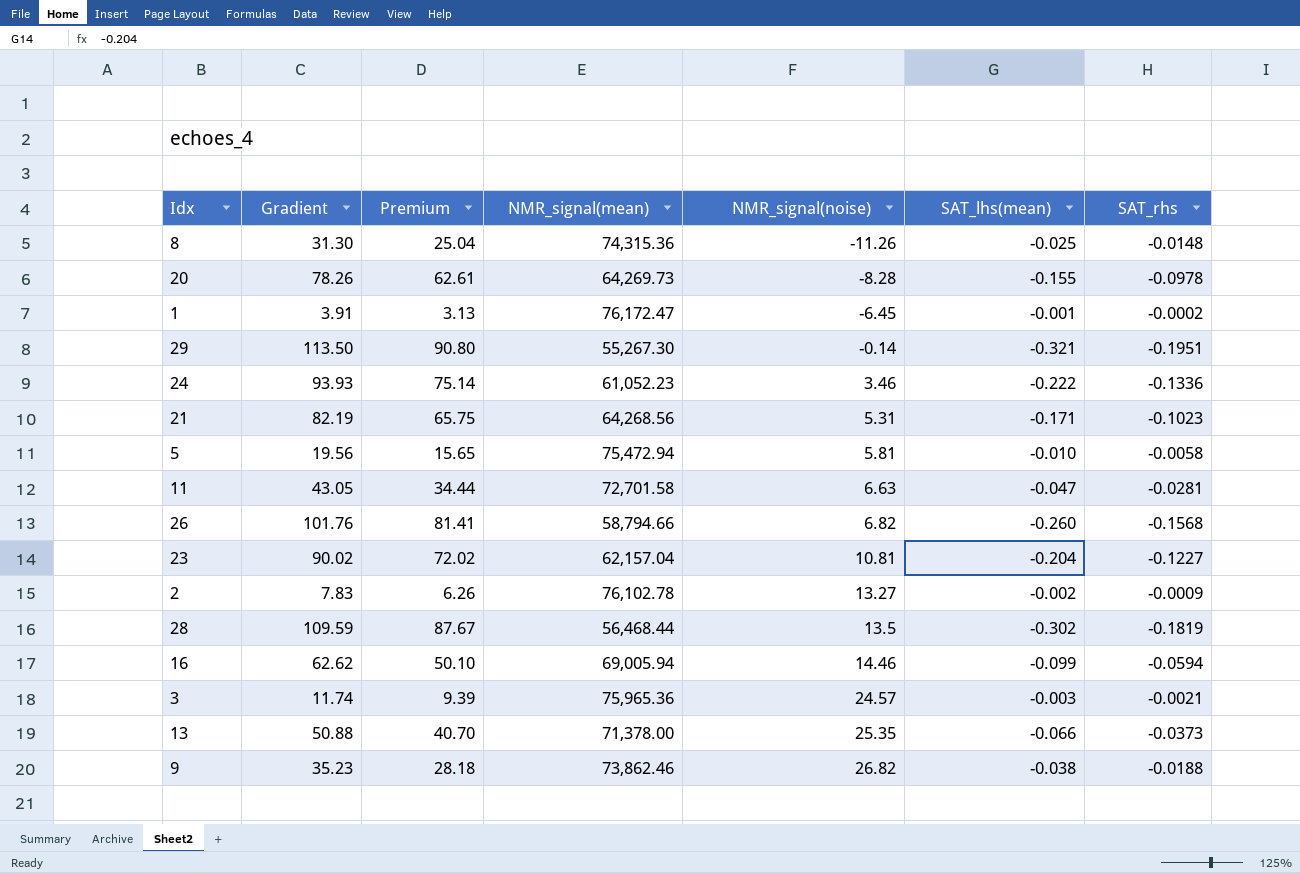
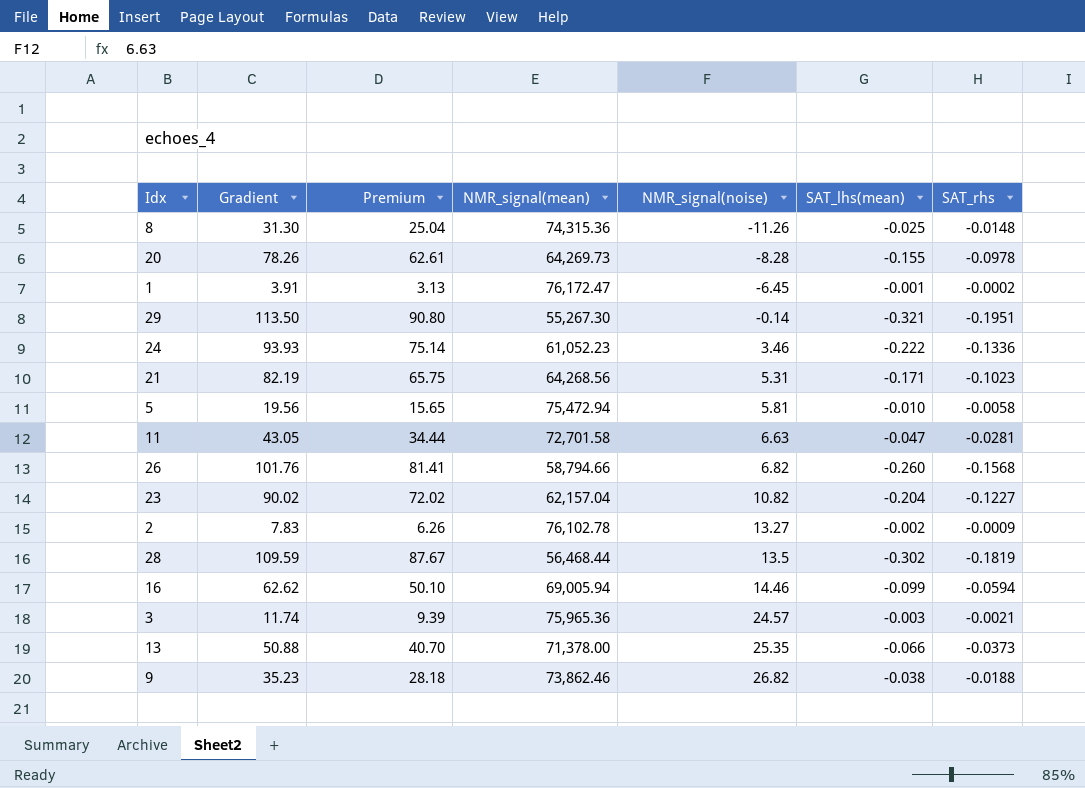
23 | NMR_signal(noise): 10.81 -> 10.82

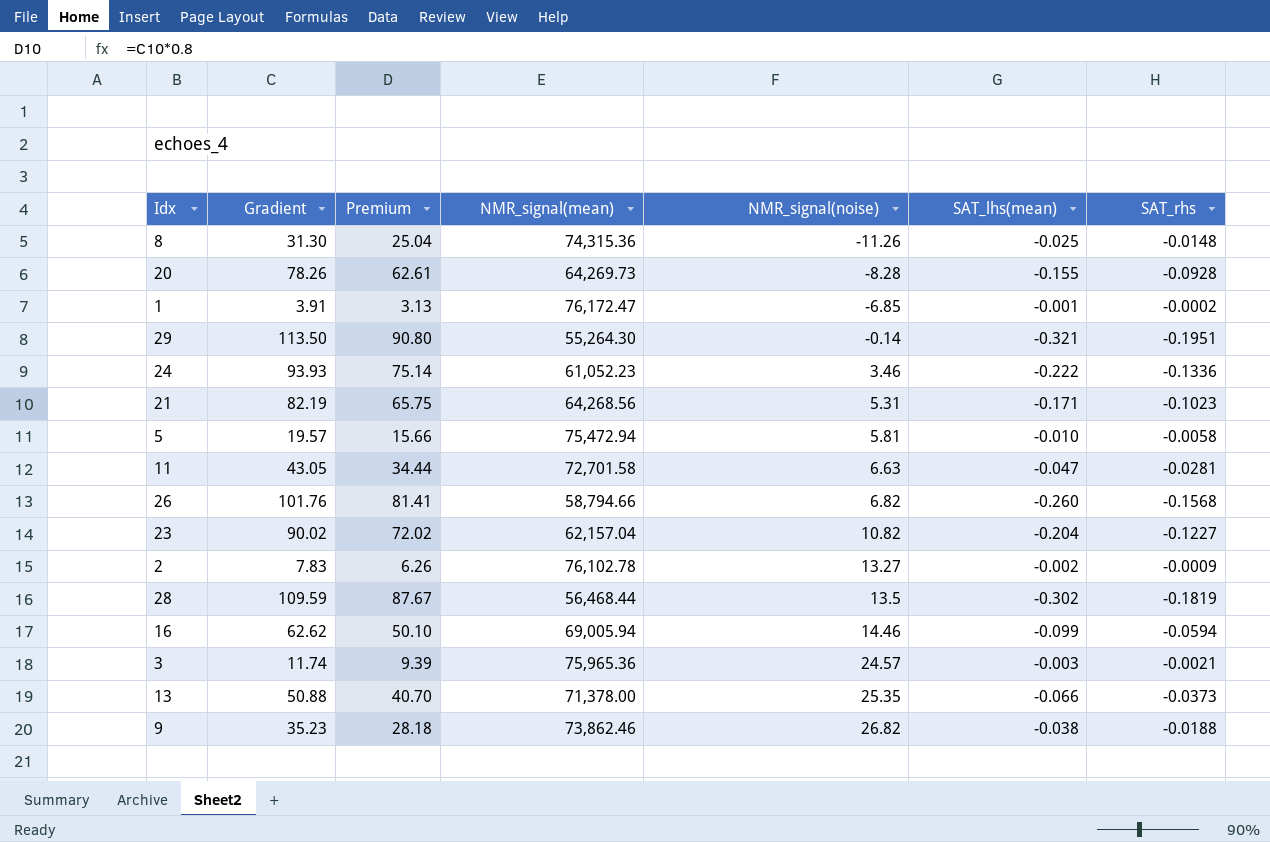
20 | SAT_rhs: -0.0978 -> -0.0928
1 | NMR_signal(noise): -6.45 -> -6.85
29 | NMR_signal(mean): 55,267.30 -> 55,264.30
5 | Gradient: 19.56 -> 19.57
5 | Premium: 15.65 -> 15.66

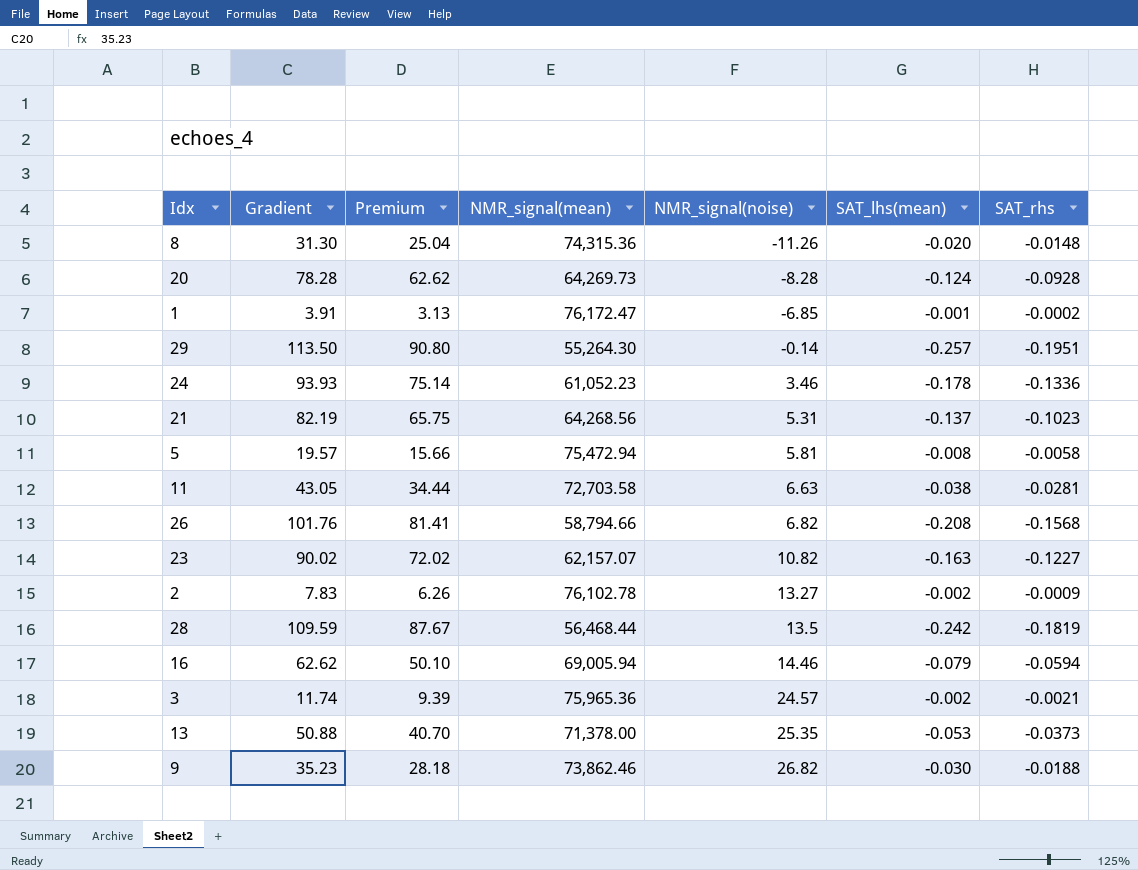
8 | SAT_lhs(mean): -0.025 -> -0.020
20 | Gradient: 78.26 -> 78.28
20 | Premium: 62.61 -> 62.62
20 | SAT_lhs(mean): -0.155 -> -0.124
29 | SAT_lhs(mean): -0.321 -> -0.257
24 | SAT_lhs(mean): -0.222 -> -0.178
21 | SAT_lhs(mean): -0.171 -> -0.137
5 | SAT_lhs(mean): -0.010 -> -0.008
11 | NMR_signal(mean): 72,701.58 -> 72,703.58
11 | SAT_lhs(mean): -0.047 -> -0.038
26 | SAT_lhs(mean): -0.260 -> -0.208
23 | NMR_signal(mean): 62,157.04 -> 62,157.07
23 | SAT_lhs(mean): -0.204 -> -0.163
28 | SAT_lhs(mean): -0.302 -> -0.242
16 | SAT_lhs(mean): -0.099 -> -0.079
3 | SAT_lhs(mean): -0.003 -> -0.002
13 | SAT_lhs(mean): -0.066 -> -0.053
9 | SAT_lhs(mean): -0.038 -> -0.030

